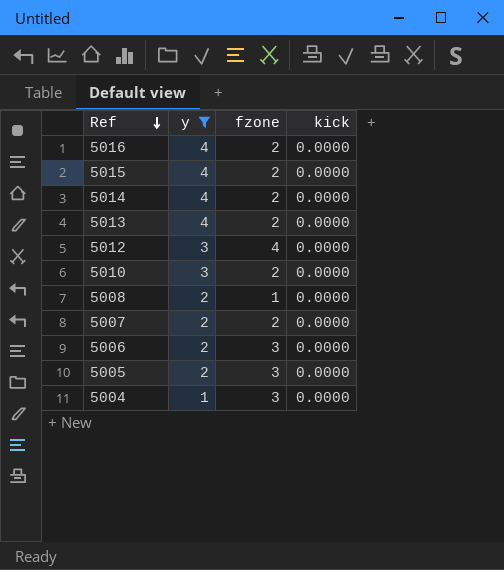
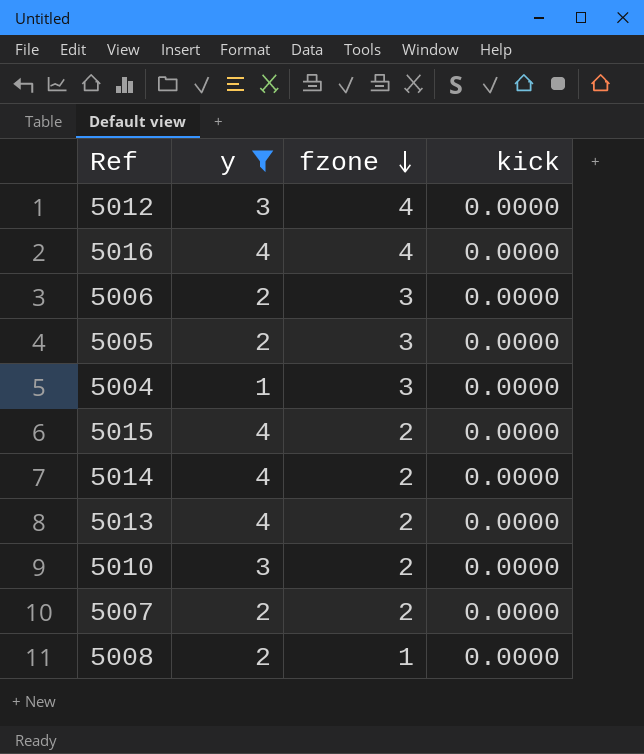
row order: Ref descending -> fzone descending
5016 | fzone: 2 -> 4

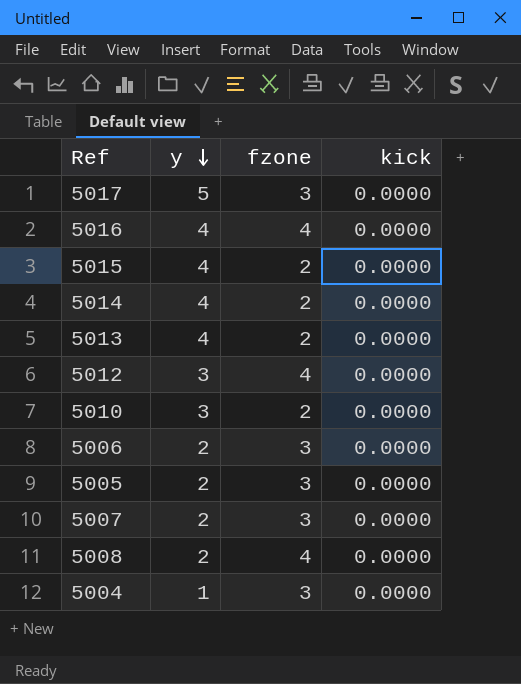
filter: y != 5 -> none
row order: fzone descending -> y descending
5007 | fzone: 2 -> 3
5008 | fzone: 1 -> 4

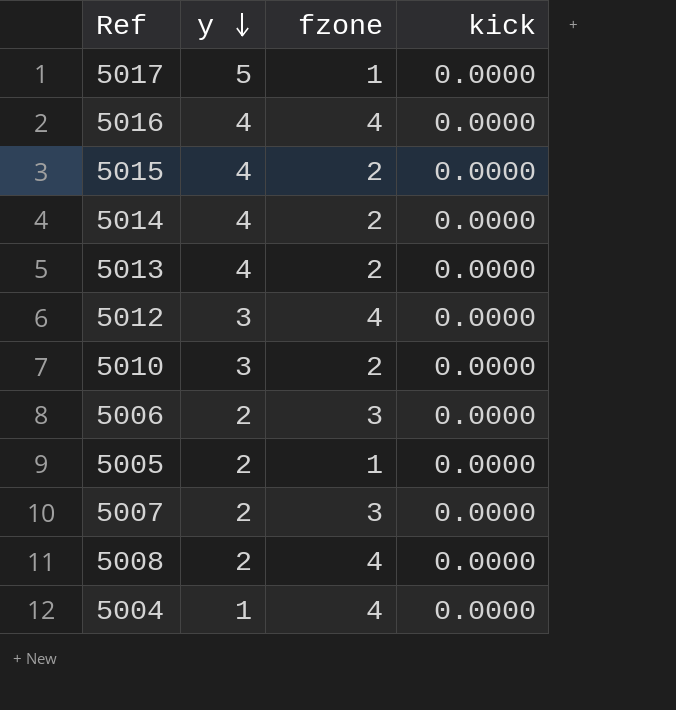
5017 | fzone: 3 -> 1
5005 | fzone: 3 -> 1
5004 | fzone: 3 -> 4

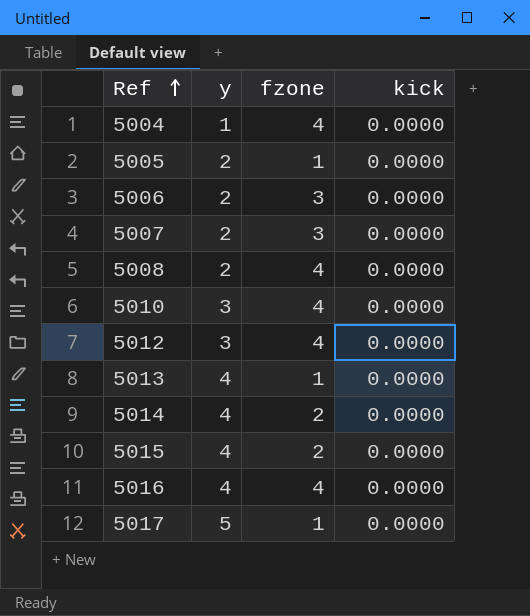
row order: y descending -> Ref ascending
5010 | fzone: 2 -> 4
5013 | fzone: 2 -> 1

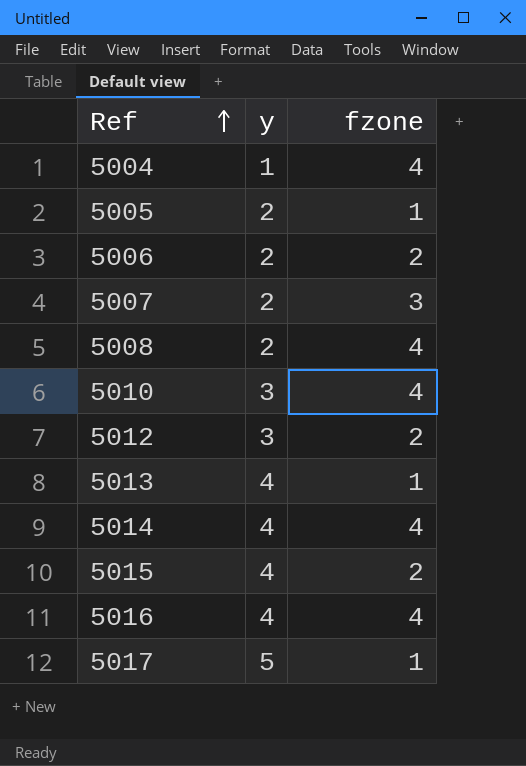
column kick | position: 4 -> none
5006 | fzone: 3 -> 2
5012 | fzone: 4 -> 2
5014 | fzone: 2 -> 4

